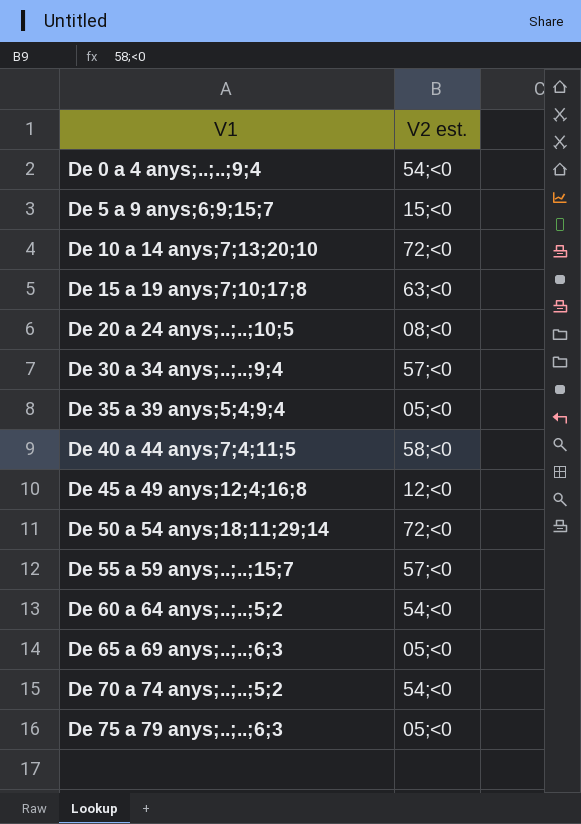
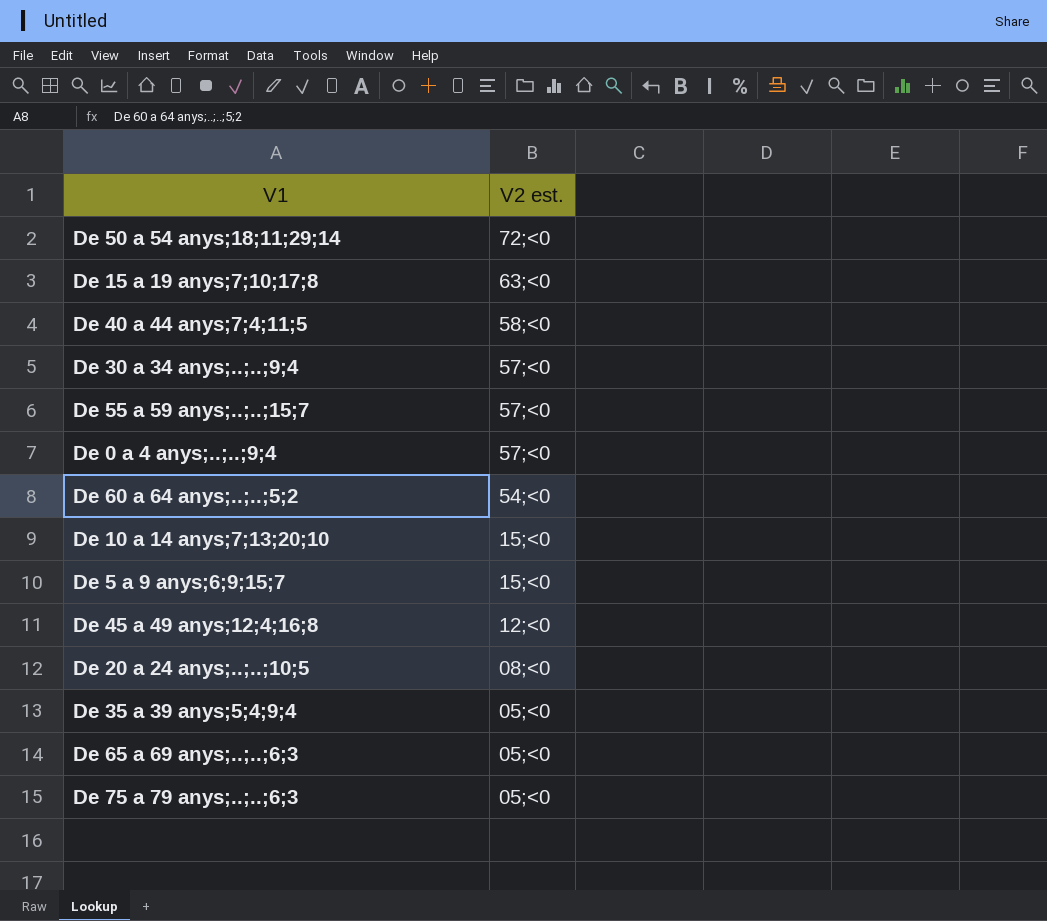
row order: V1 ascending -> V2 est. descending
row De 70 a 74 anys;..;..;5;2: 54;<0 -> none
De 0 a 4 anys;..;..;9;4 | V2 est.: 54;<0 -> 57;<0
De 10 a 14 anys;7;13;20;10 | V2 est.: 72;<0 -> 15;<0

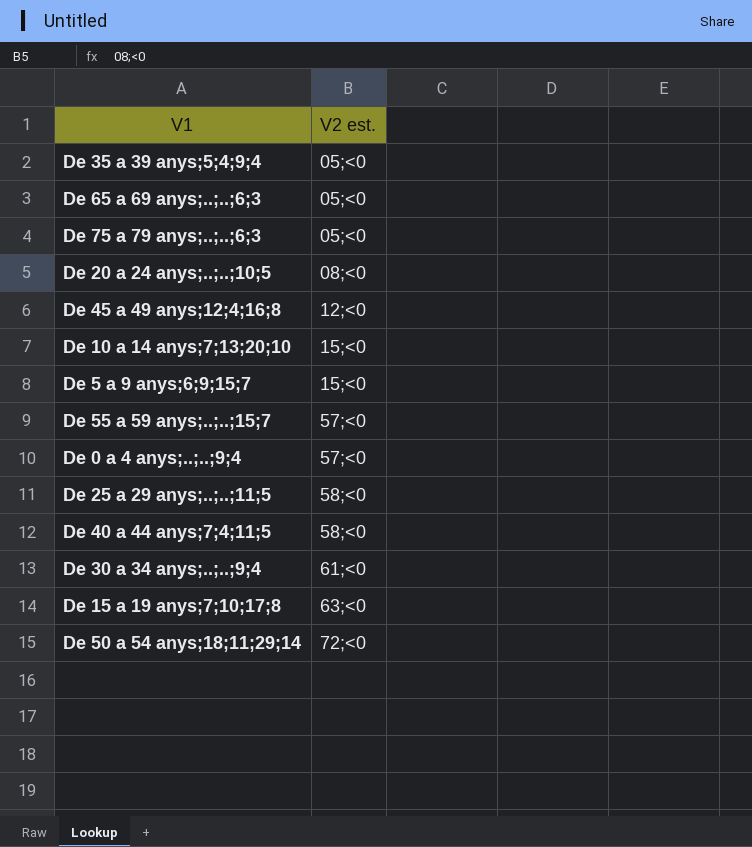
row order: V2 est. descending -> V2 est. ascending
row De 60 a 64 anys;..;..;5;2: 54;<0 -> none
row De 25 a 29 anys;..;..;11;5: none -> 58;<0
De 30 a 34 anys;..;..;9;4 | V2 est.: 57;<0 -> 61;<0

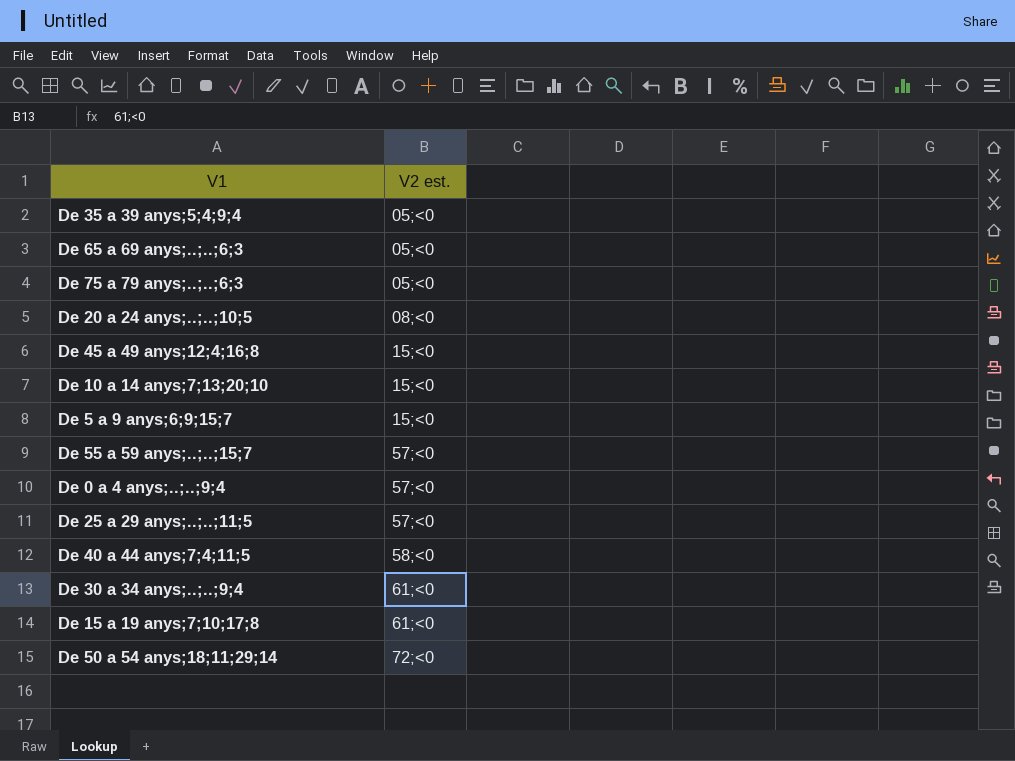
De 45 a 49 anys;12;4;16;8 | V2 est.: 12;<0 -> 15;<0
De 25 a 29 anys;..;..;11;5 | V2 est.: 58;<0 -> 57;<0
De 15 a 19 anys;7;10;17;8 | V2 est.: 63;<0 -> 61;<0

